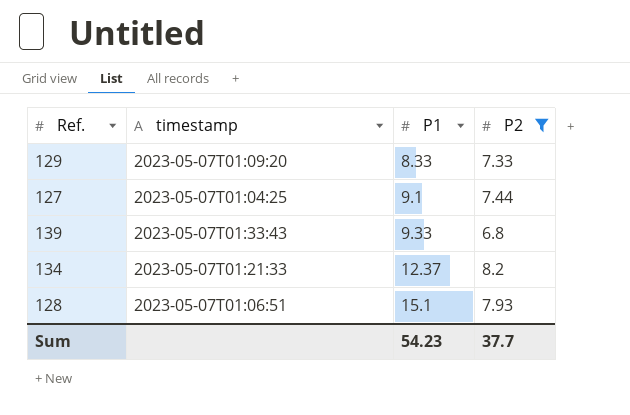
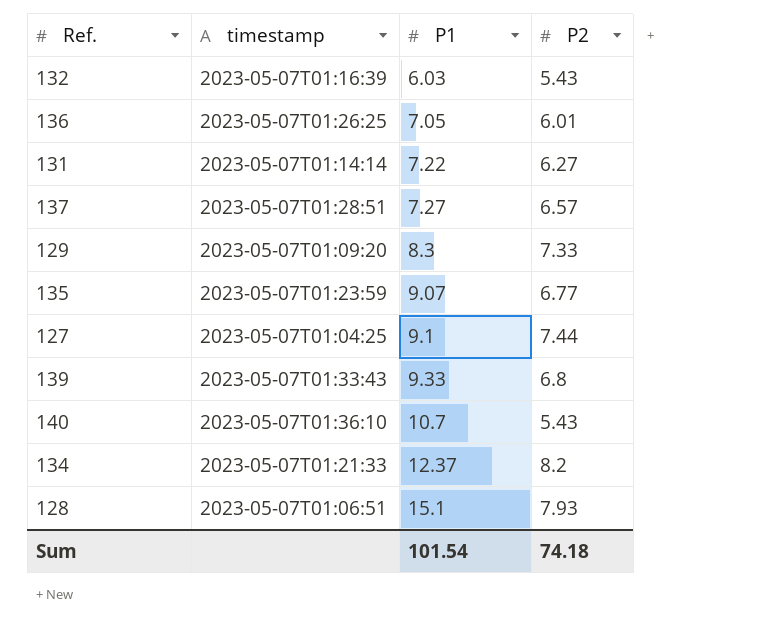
filter: P2 >= 6.8 -> none
129 | P1: 8.33 -> 8.3
Sum | P1: 54.23 -> 101.54
Sum | P2: 37.7 -> 74.18

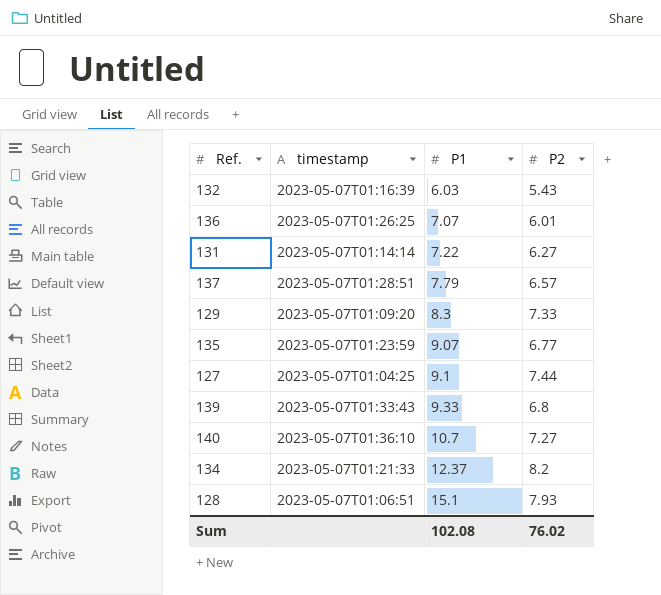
136 | P1: 7.05 -> 7.07
137 | P1: 7.27 -> 7.79
140 | P2: 5.43 -> 7.27
Sum | P1: 101.54 -> 102.08
Sum | P2: 74.18 -> 76.02

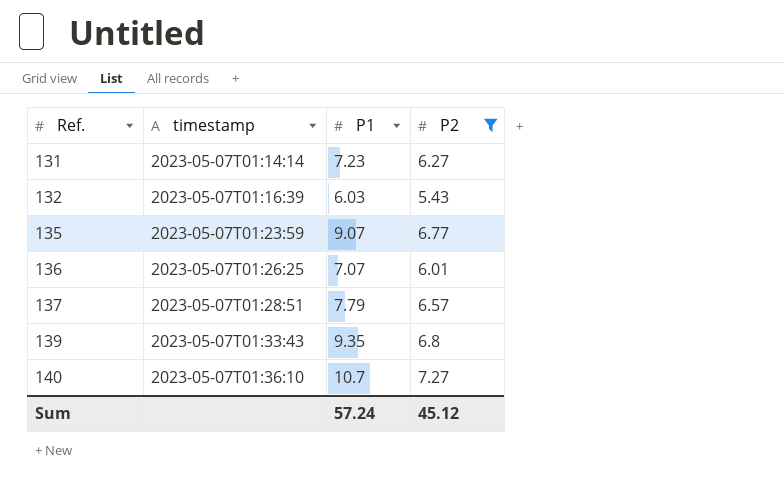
filter: none -> P2 <= 7.27
row order: P1 ascending -> Ref. ascending
131 | P1: 7.22 -> 7.23
139 | P1: 9.33 -> 9.35
Sum | P1: 102.08 -> 57.24
Sum | P2: 76.02 -> 45.12

